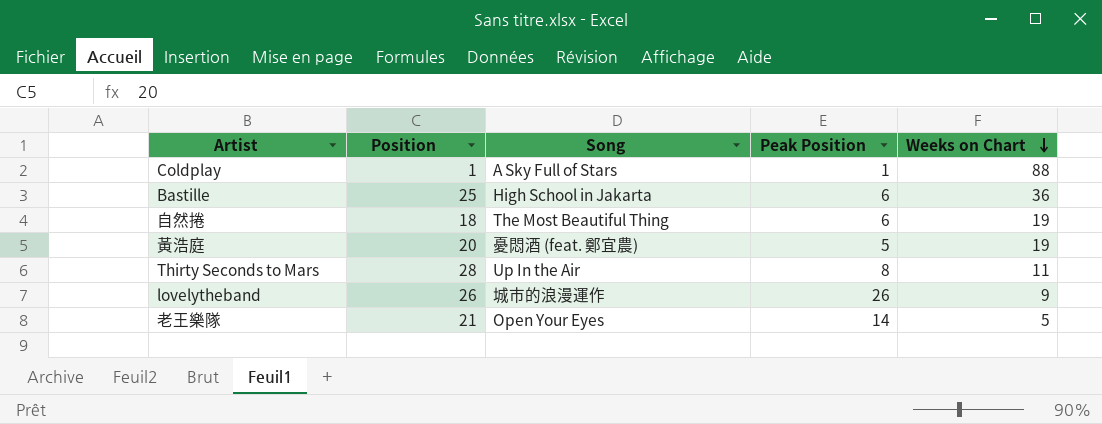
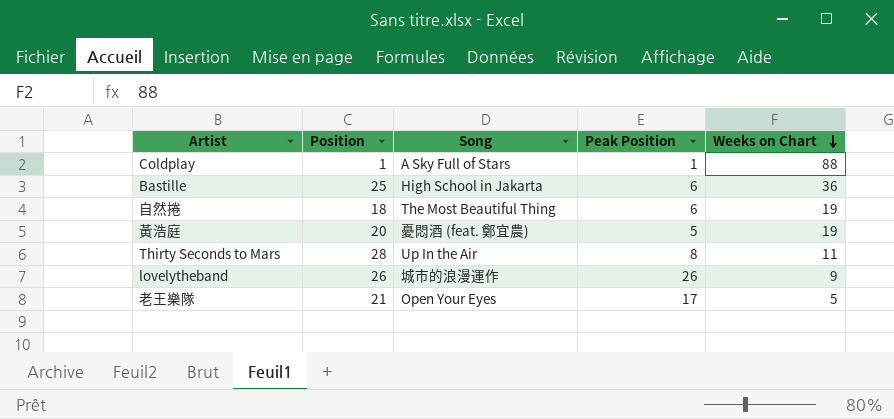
老王樂隊 | Peak Position: 14 -> 17

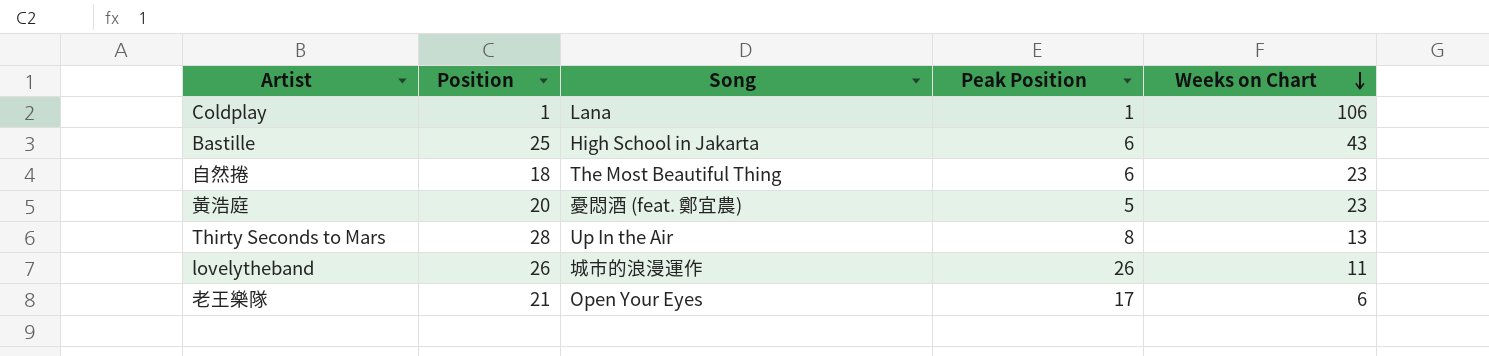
Coldplay | Song: A Sky Full of Stars -> Lana
Coldplay | Weeks on Chart: 88 -> 106
Bastille | Weeks on Chart: 36 -> 43
自然捲 | Weeks on Chart: 19 -> 23
黃浩庭 | Weeks on Chart: 19 -> 23
Thirty Seconds to Mars | Weeks on Chart: 11 -> 13
lovelytheband | Weeks on Chart: 9 -> 11
老王樂隊 | Weeks on Chart: 5 -> 6

